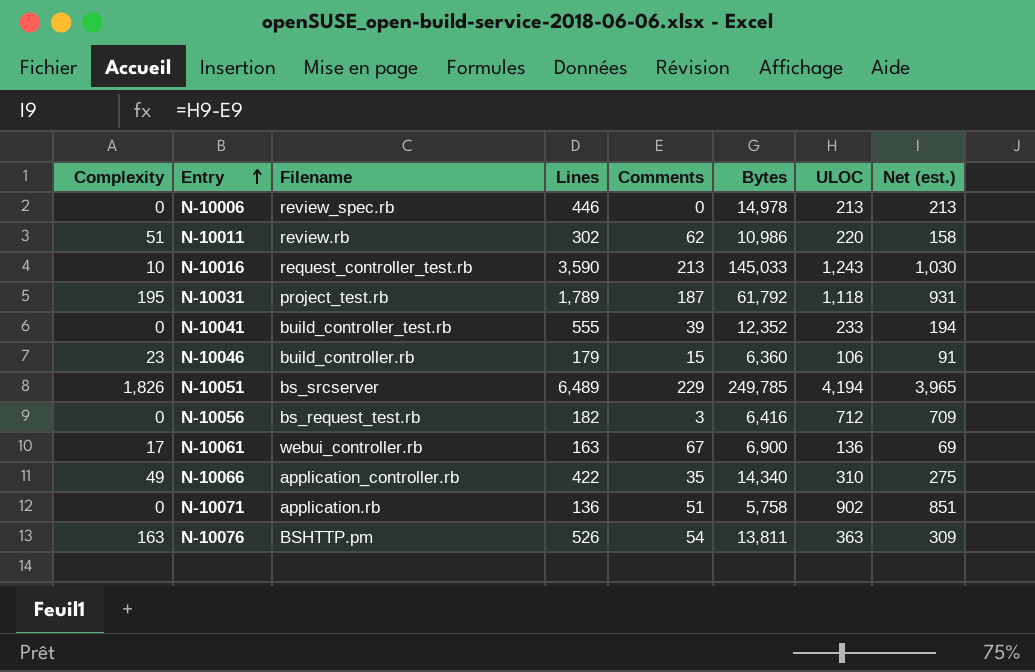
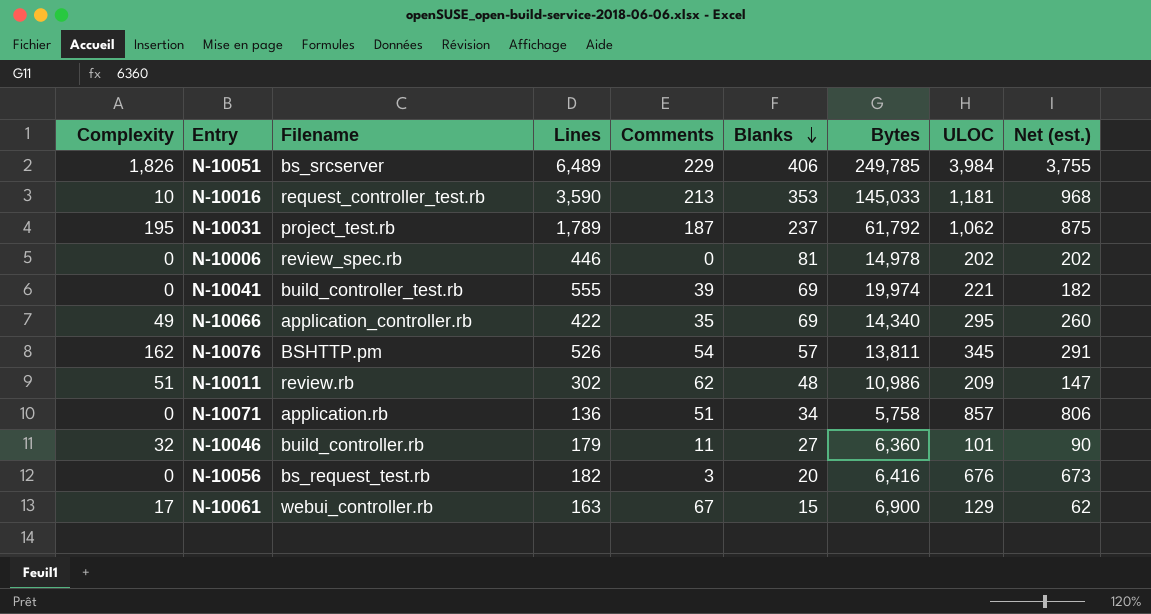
row order: Entry ascending -> Blanks descending
column Blanks | position: none -> 6
N-10051 | ULOC: 4,194 -> 3,984
N-10051 | Net (est.): 3,965 -> 3,755
N-10016 | ULOC: 1,243 -> 1,181
N-10016 | Net (est.): 1,030 -> 968
N-10031 | ULOC: 1,118 -> 1,062
N-10031 | Net (est.): 931 -> 875
N-10006 | ULOC: 213 -> 202
N-10006 | Net (est.): 213 -> 202
N-10041 | Bytes: 12,352 -> 19,974
N-10041 | ULOC: 233 -> 221
N-10041 | Net (est.): 194 -> 182
N-10066 | ULOC: 310 -> 295
N-10066 | Net (est.): 275 -> 260
N-10076 | Complexity: 163 -> 162
N-10076 | ULOC: 363 -> 345
N-10076 | Net (est.): 309 -> 291
N-10011 | ULOC: 220 -> 209
N-10011 | Net (est.): 158 -> 147
N-10071 | ULOC: 902 -> 857
N-10071 | Net (est.): 851 -> 806
N-10046 | Complexity: 23 -> 32
N-10046 | Comments: 15 -> 11
N-10046 | ULOC: 106 -> 101
N-10046 | Net (est.): 91 -> 90
N-10056 | ULOC: 712 -> 676
N-10056 | Net (est.): 709 -> 673
N-10061 | ULOC: 136 -> 129
N-10061 | Net (est.): 69 -> 62

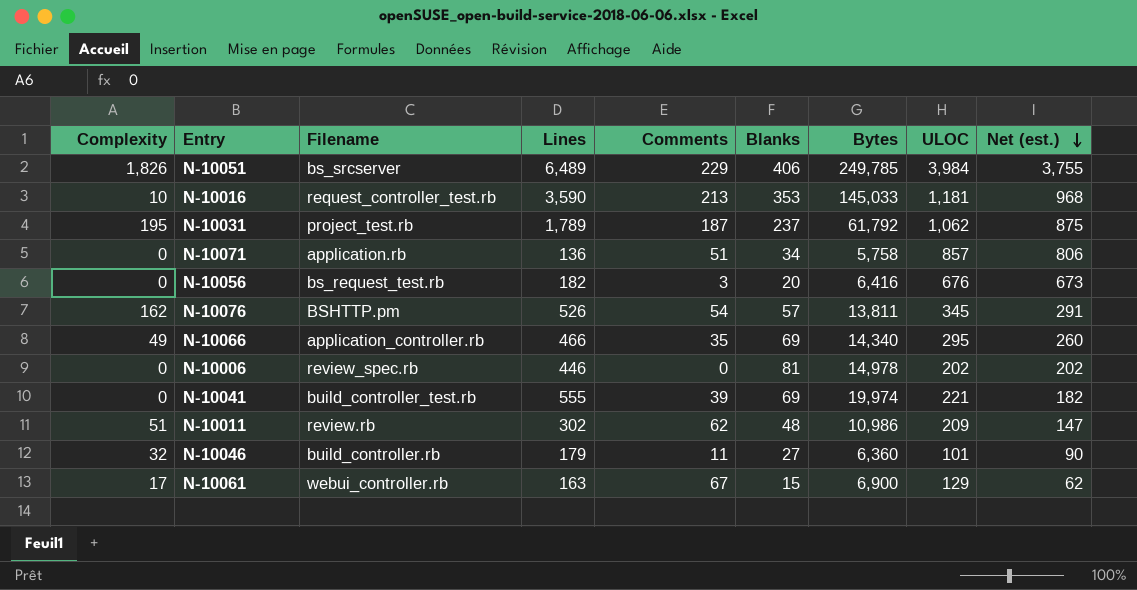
row order: Blanks descending -> Net (est.) descending
N-10066 | Lines: 422 -> 466

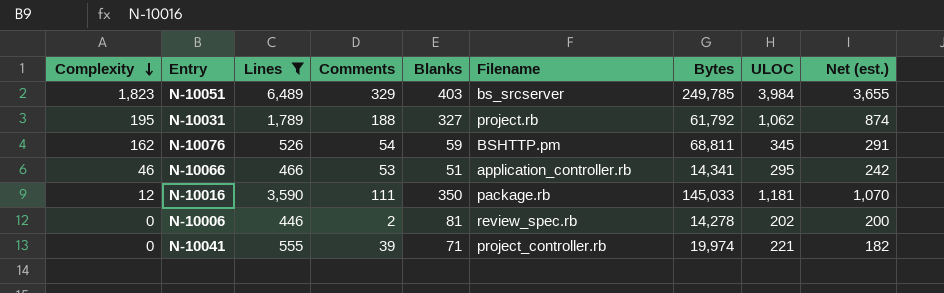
filter: none -> Lines >= 446
row order: Net (est.) descending -> Complexity descending
column Filename | position: 3 -> 6
N-10051 | Complexity: 1,826 -> 1,823
N-10051 | Comments: 229 -> 329
N-10051 | Blanks: 406 -> 403
N-10051 | Net (est.): 3,755 -> 3,655
N-10031 | Comments: 187 -> 188
N-10031 | Blanks: 237 -> 327
N-10031 | Filename: project_test.rb -> project.rb
N-10031 | Net (est.): 875 -> 874
N-10076 | Blanks: 57 -> 59
N-10076 | Bytes: 13,811 -> 68,811
N-10066 | Complexity: 49 -> 46
N-10066 | Comments: 35 -> 53
N-10066 | Blanks: 69 -> 51
N-10066 | Bytes: 14,340 -> 14,341
N-10066 | Net (est.): 260 -> 242
N-10016 | Complexity: 10 -> 12
N-10016 | Comments: 213 -> 111
N-10016 | Blanks: 353 -> 350
N-10016 | Filename: request_controller_test.rb -> package.rb
N-10016 | Net (est.): 968 -> 1,070
N-10006 | Comments: 0 -> 2
N-10006 | Bytes: 14,978 -> 14,278
N-10006 | Net (est.): 202 -> 200
N-10041 | Blanks: 69 -> 71
N-10041 | Filename: build_controller_test.rb -> project_controller.rb

